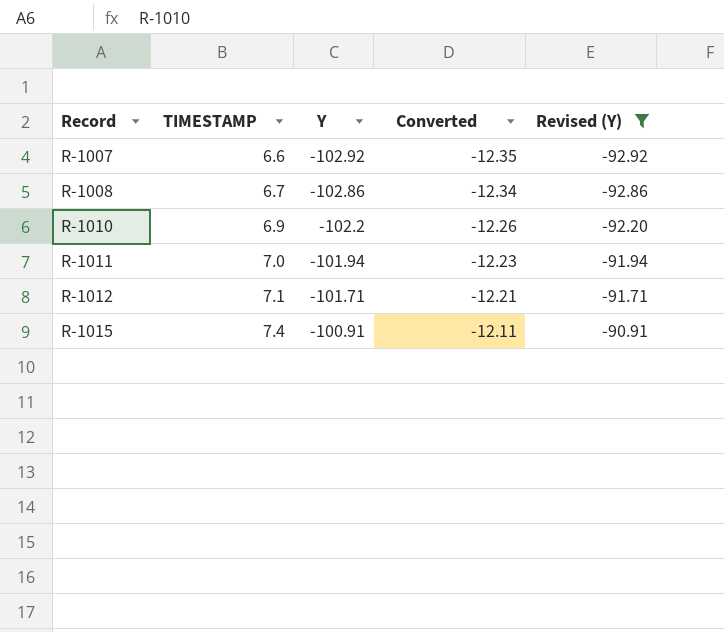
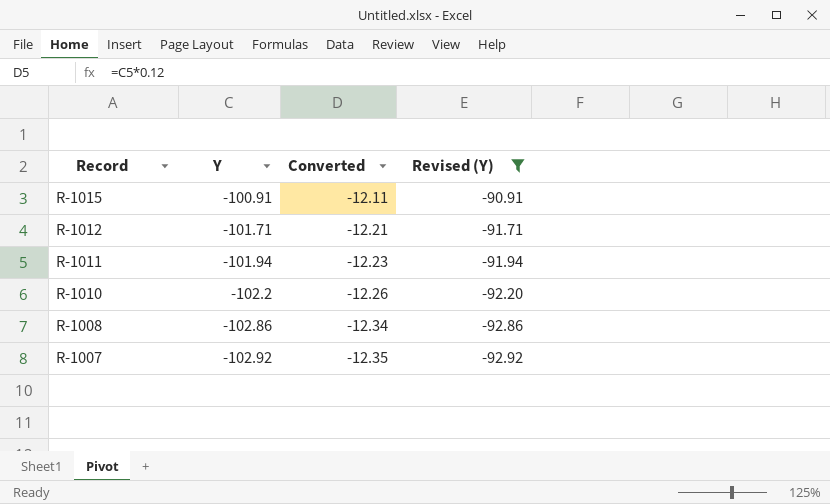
row order: Record ascending -> Record descending
column TIMESTAMP | position: 2 -> none

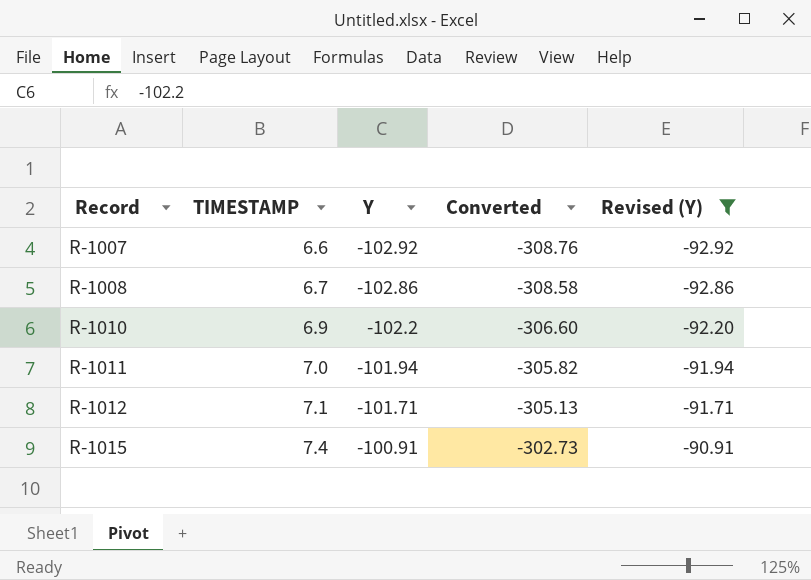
row order: Record descending -> Record ascending
column TIMESTAMP | position: none -> 2
column Converted | formula: [Y] * 0.12 -> [Y] * 3

